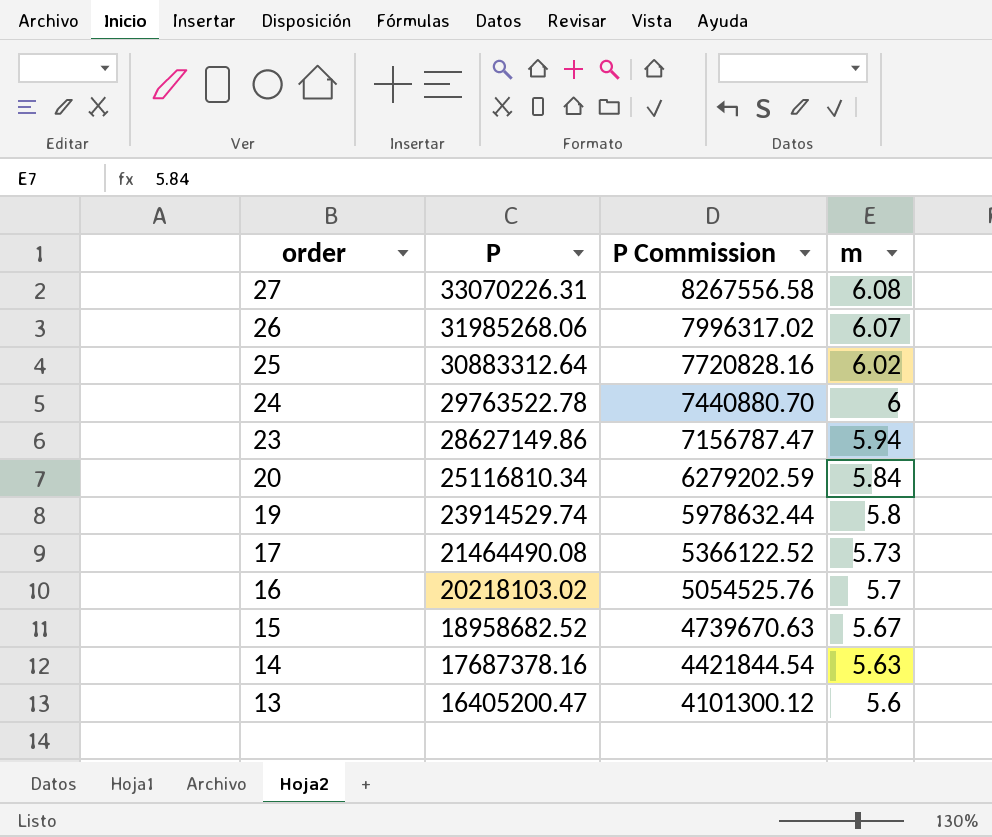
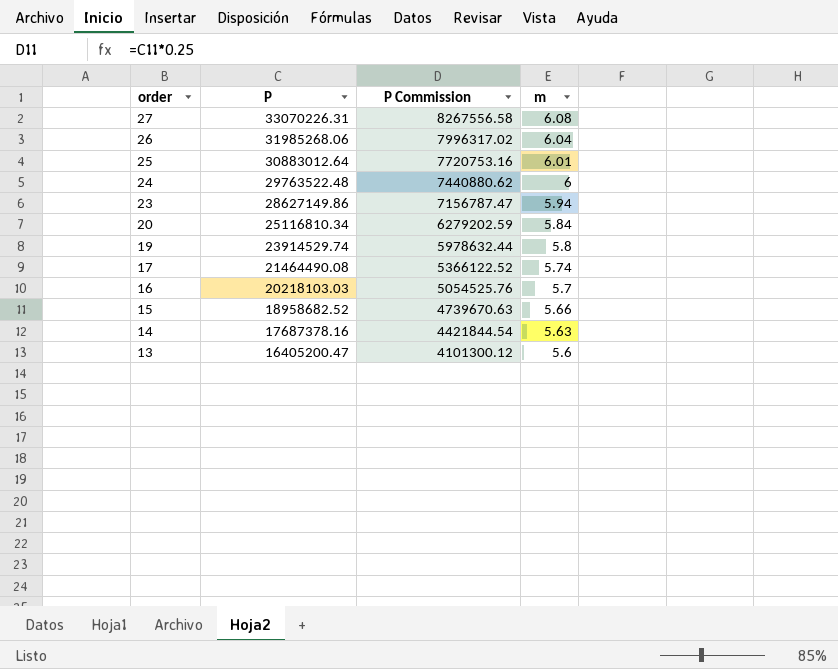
26 | m: 6.07 -> 6.04
25 | P: 30883312.64 -> 30883012.64
25 | P Commission: 7720828.16 -> 7720753.16
25 | m: 6.02 -> 6.01
24 | P: 29763522.78 -> 29763522.48
24 | P Commission: 7440880.70 -> 7440880.62
17 | m: 5.73 -> 5.74
16 | P: 20218103.02 -> 20218103.03
15 | m: 5.67 -> 5.66

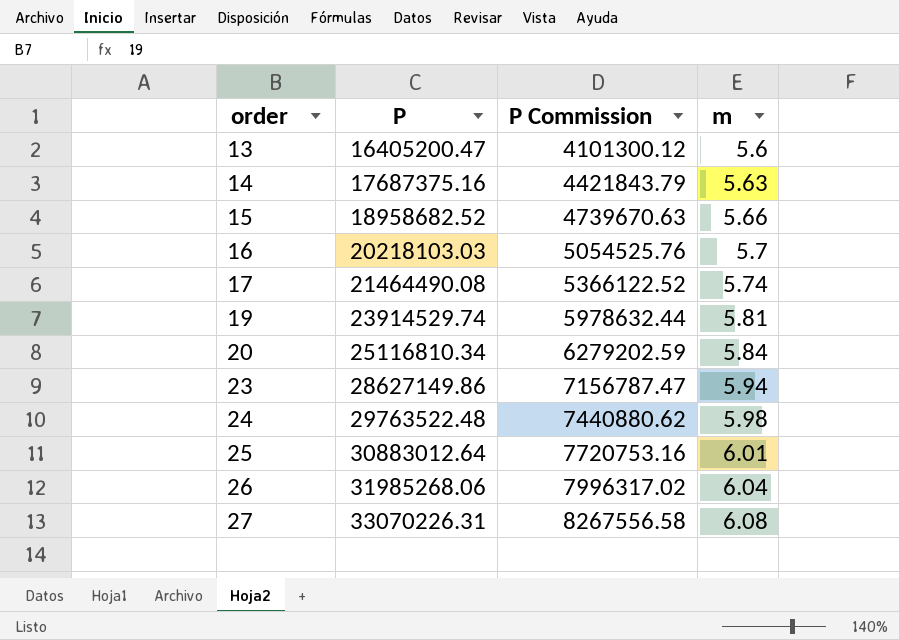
row order: order descending -> order ascending
14 | P: 17687378.16 -> 17687375.16
14 | P Commission: 4421844.54 -> 4421843.79
19 | m: 5.8 -> 5.81
24 | m: 6 -> 5.98

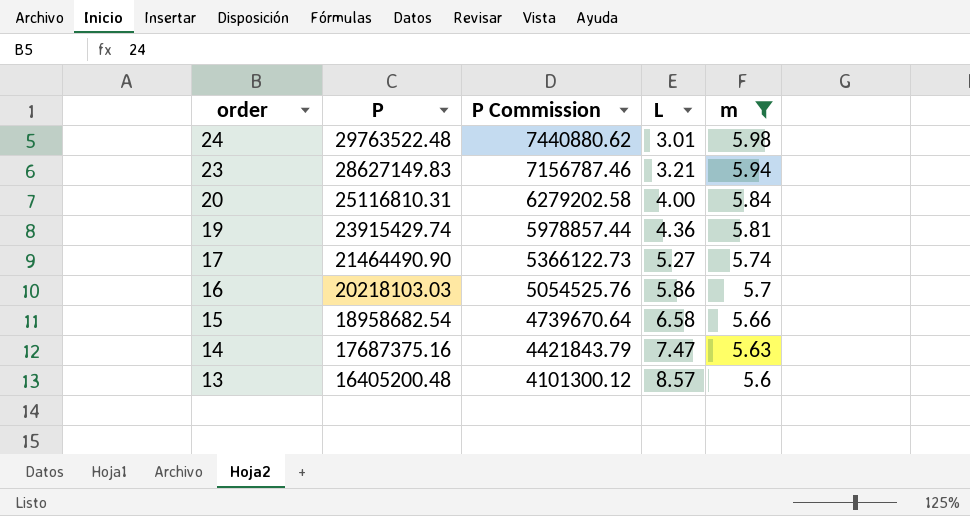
filter: none -> m <= 5.98
row order: order ascending -> order descending
column L | position: none -> 4
23 | P: 28627149.86 -> 28627149.83
23 | P Commission: 7156787.47 -> 7156787.46
20 | P: 25116810.34 -> 25116810.31
20 | P Commission: 6279202.59 -> 6279202.58
19 | P: 23914529.74 -> 23915429.74
19 | P Commission: 5978632.44 -> 5978857.44
17 | P: 21464490.08 -> 21464490.90
17 | P Commission: 5366122.52 -> 5366122.73
15 | P: 18958682.52 -> 18958682.54
15 | P Commission: 4739670.63 -> 4739670.64
13 | P: 16405200.47 -> 16405200.48

